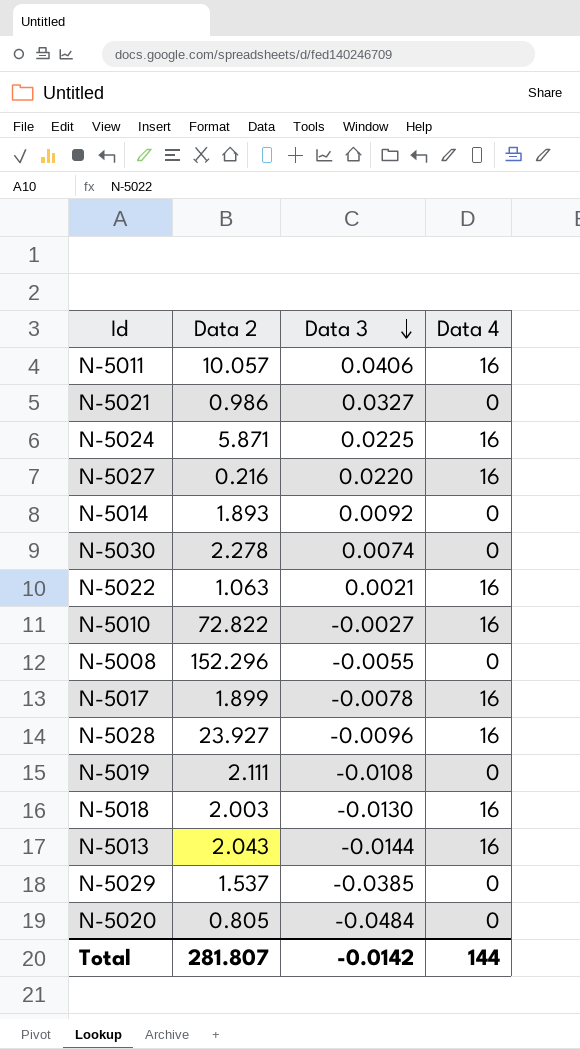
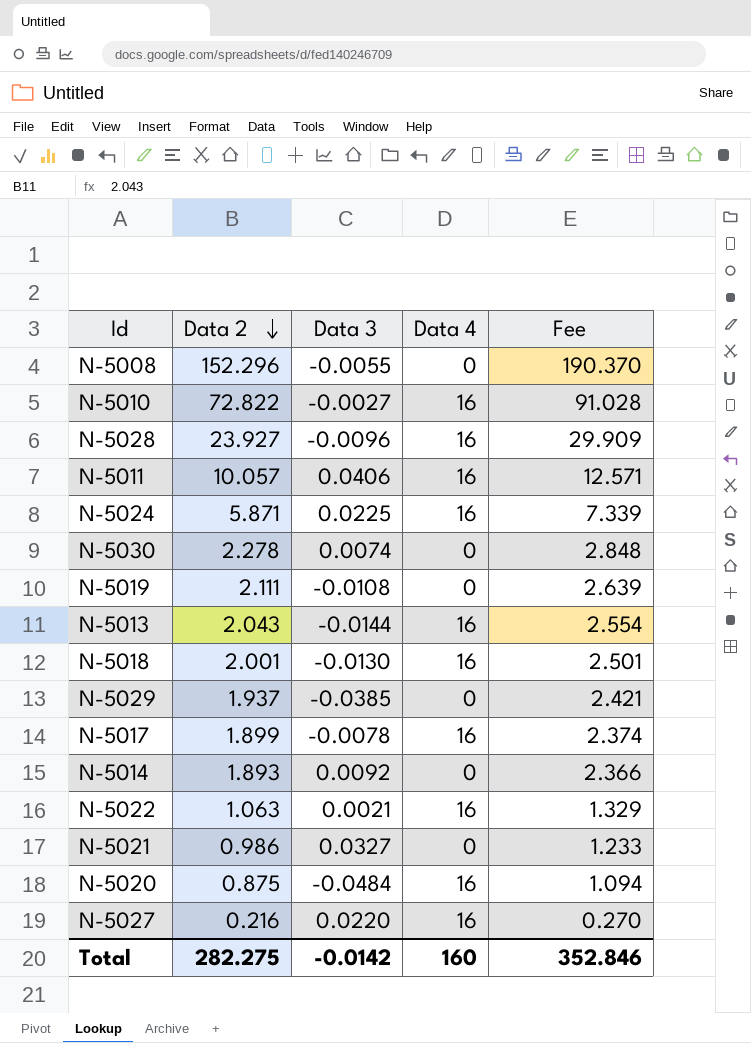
row order: Data 3 descending -> Data 2 descending
column Fee | formula: none -> [Data 2] * 1.25
N-5018 | Data 2: 2.003 -> 2.001
N-5029 | Data 2: 1.537 -> 1.937
N-5020 | Data 2: 0.805 -> 0.875
N-5020 | Data 4: 0 -> 16
Total | Data 2: 281.807 -> 282.275
Total | Data 4: 144 -> 160

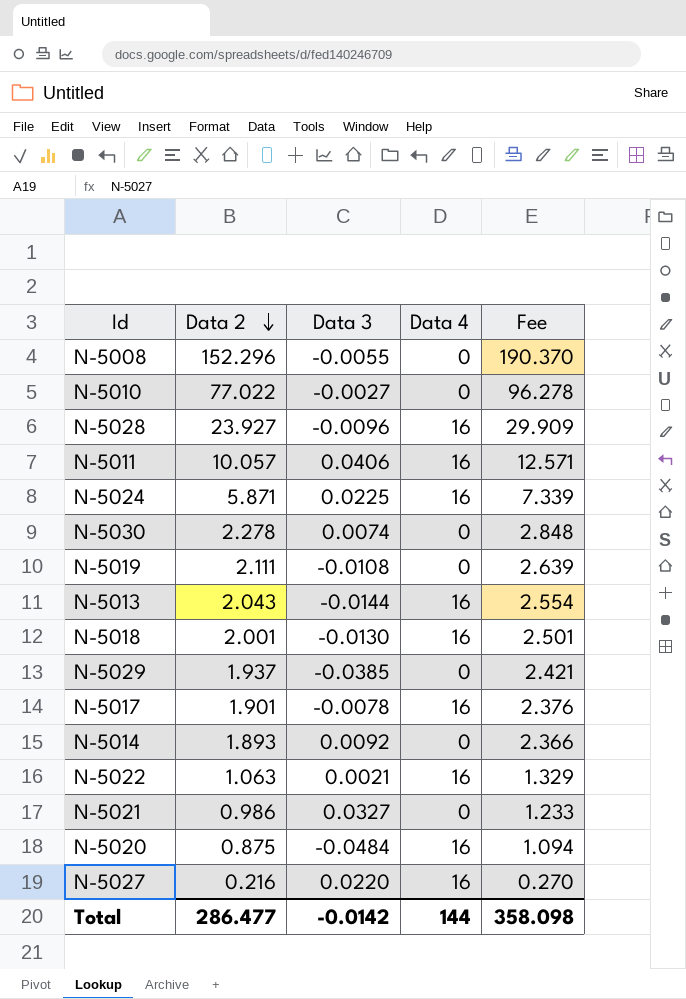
N-5010 | Data 2: 72.822 -> 77.022
N-5010 | Data 4: 16 -> 0
N-5010 | Fee: 91.028 -> 96.278
N-5017 | Data 2: 1.899 -> 1.901
N-5017 | Fee: 2.374 -> 2.376
Total | Data 2: 282.275 -> 286.477
Total | Data 4: 160 -> 144
Total | Fee: 352.846 -> 358.098

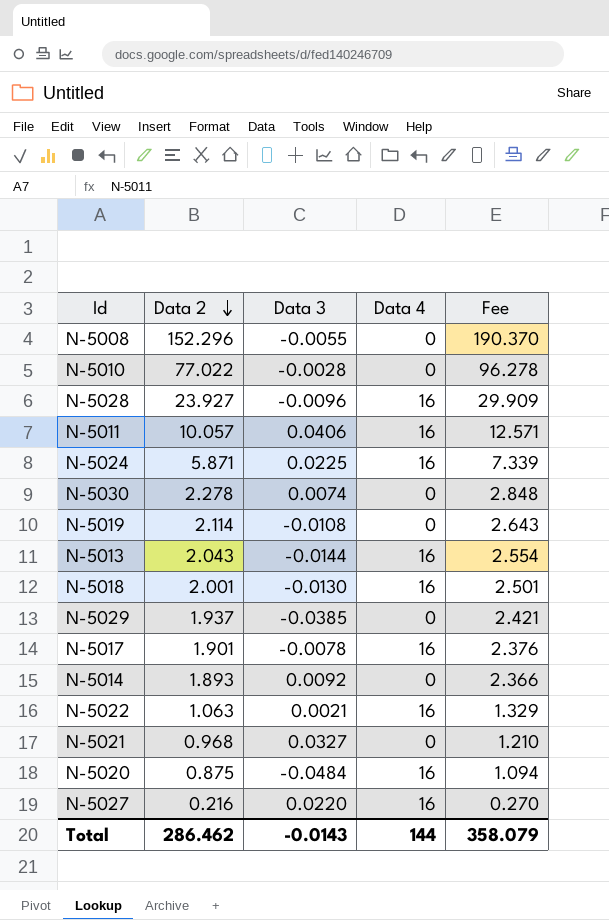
N-5010 | Data 3: -0.0027 -> -0.0028
N-5019 | Data 2: 2.111 -> 2.114
N-5019 | Fee: 2.639 -> 2.643
N-5021 | Data 2: 0.986 -> 0.968
N-5021 | Fee: 1.233 -> 1.210
Total | Data 2: 286.477 -> 286.462
Total | Data 3: -0.0142 -> -0.0143
Total | Fee: 358.098 -> 358.079

